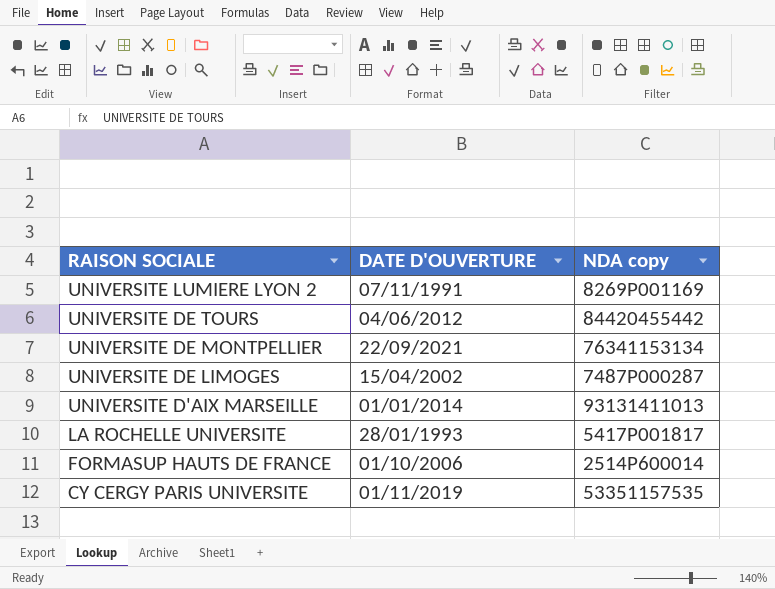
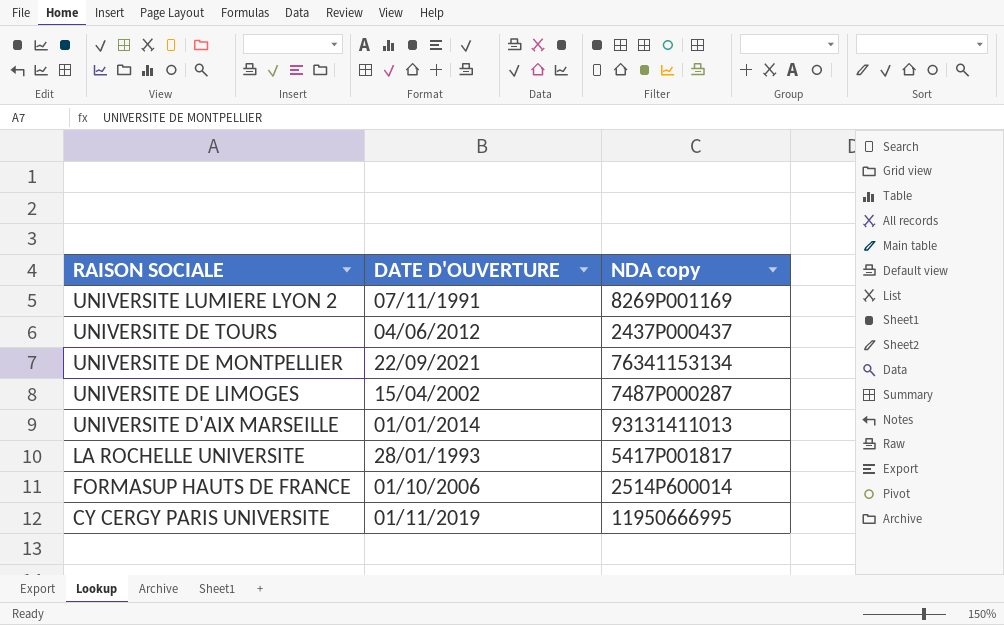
UNIVERSITE DE TOURS | NDA copy: 84420455442 -> 2437P000437
CY CERGY PARIS UNIVERSITE | NDA copy: 53351157535 -> 11950666995

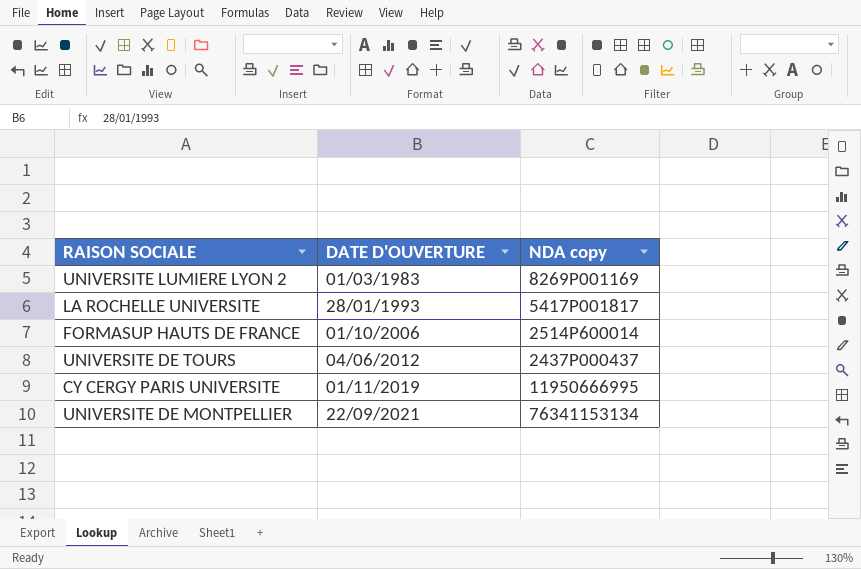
row order: RAISON SOCIALE descending -> DATE D'OUVERTURE ascending
row UNIVERSITE DE LIMOGES: 15/04/2002 | 7487P000287 -> none
row UNIVERSITE D'AIX MARSEILLE: 01/01/2014 | 93131411013 -> none
UNIVERSITE LUMIERE LYON 2 | DATE D'OUVERTURE: 07/11/1991 -> 01/03/1983

